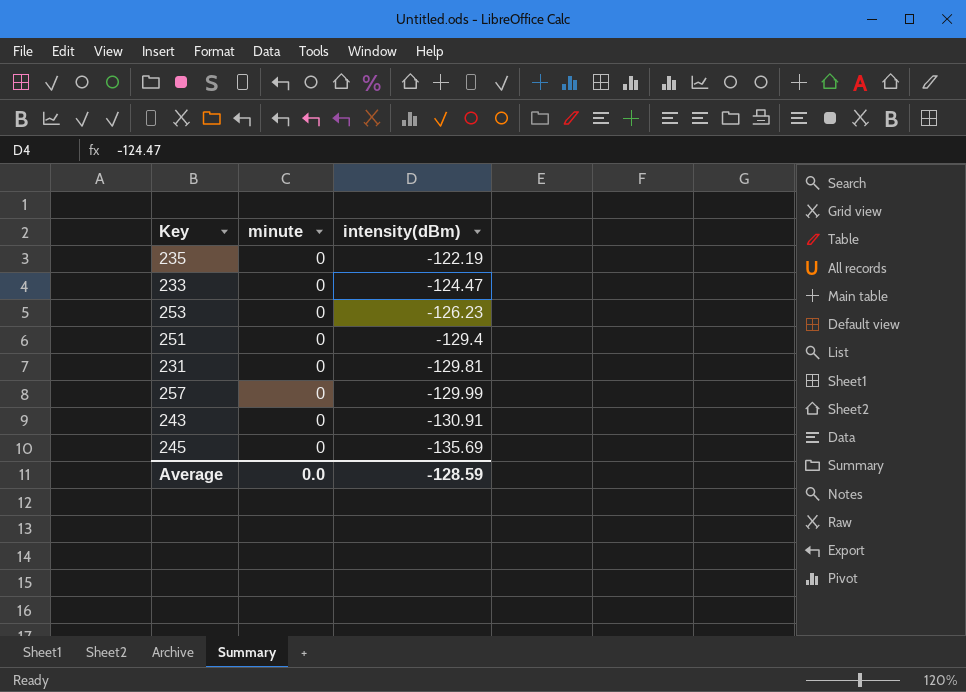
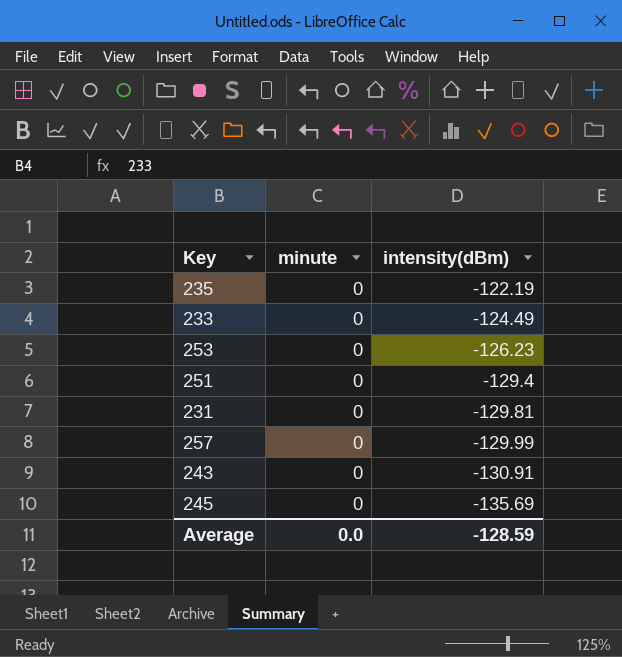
233 | intensity(dBm): -124.47 -> -124.49

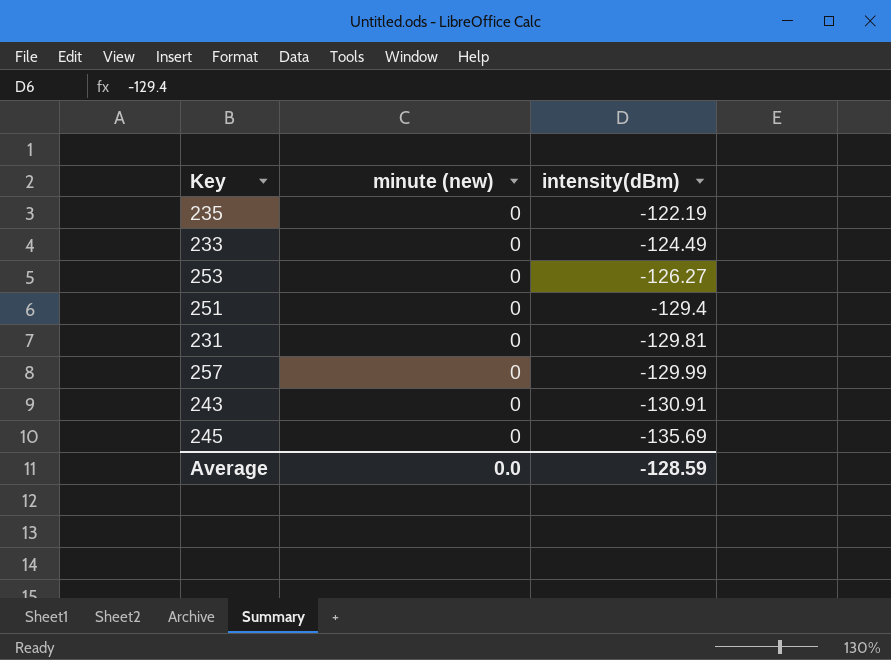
column name: minute -> minute (new)
253 | intensity(dBm): -126.23 -> -126.27

